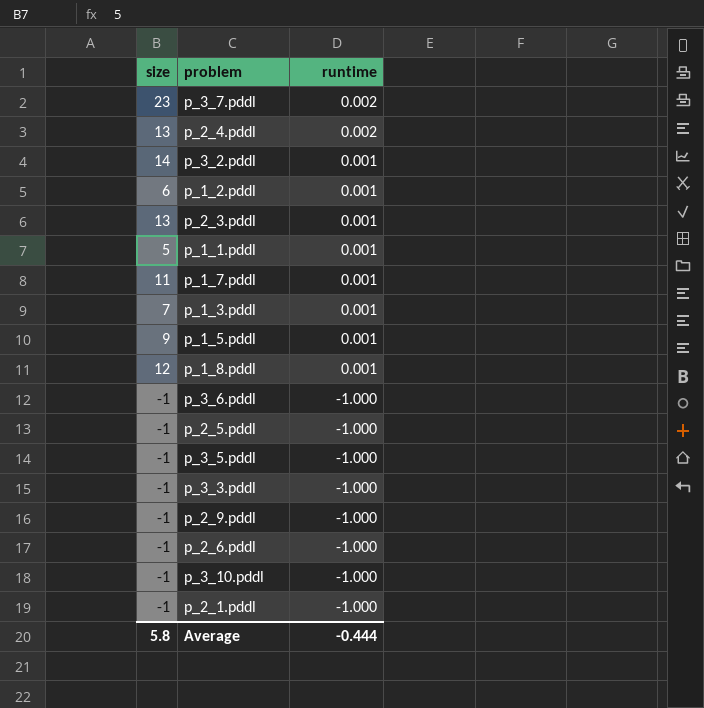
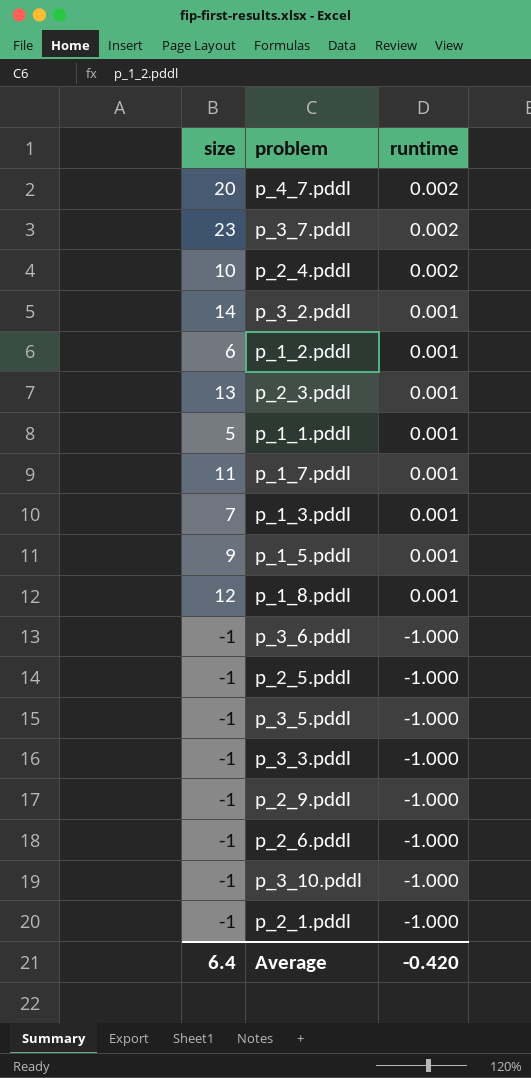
row p_4_7.pddl: none -> 20 | 0.002
p_2_4.pddl | size: 13 -> 10
Average | size: 5.8 -> 6.4
Average | runtime: -0.444 -> -0.420

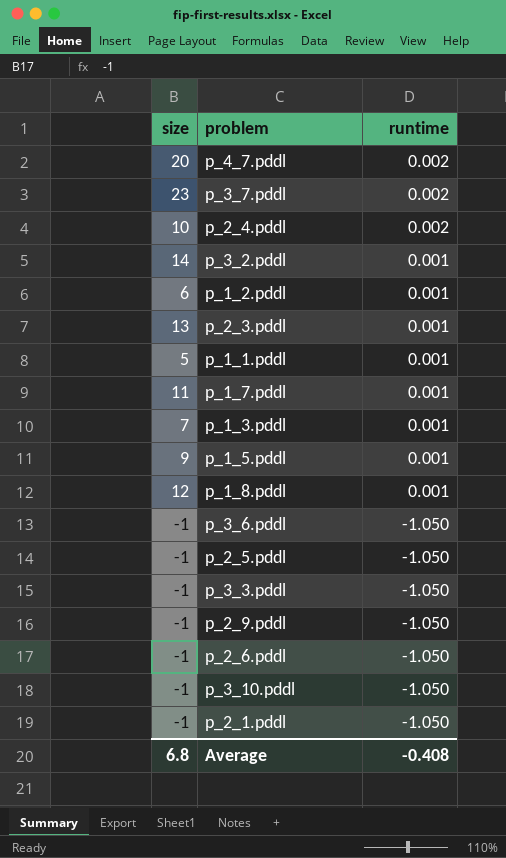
row p_3_5.pddl: -1 | -1.000 -> none
p_3_6.pddl | runtime: -1.000 -> -1.050
p_2_5.pddl | runtime: -1.000 -> -1.050
p_3_3.pddl | runtime: -1.000 -> -1.050
p_2_9.pddl | runtime: -1.000 -> -1.050
p_2_6.pddl | runtime: -1.000 -> -1.050
p_3_10.pddl | runtime: -1.000 -> -1.050
p_2_1.pddl | runtime: -1.000 -> -1.050
Average | size: 6.4 -> 6.8
Average | runtime: -0.420 -> -0.408

